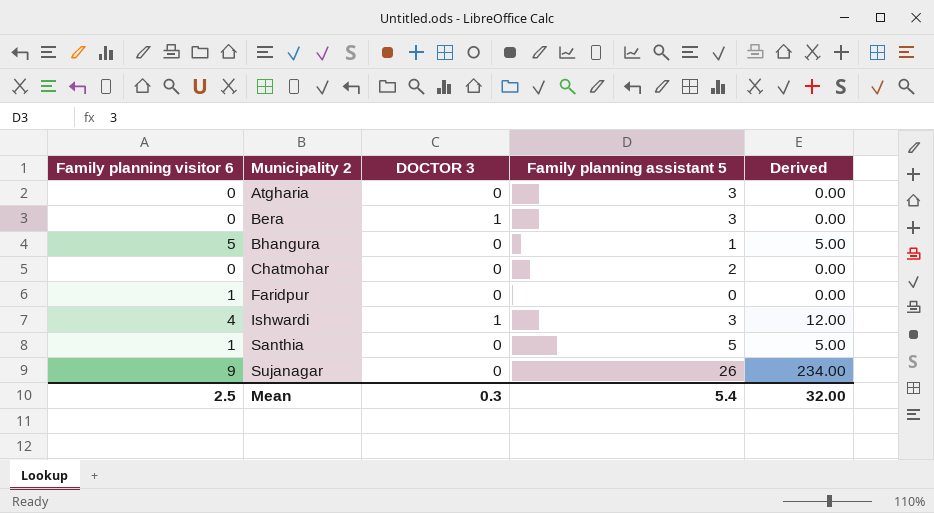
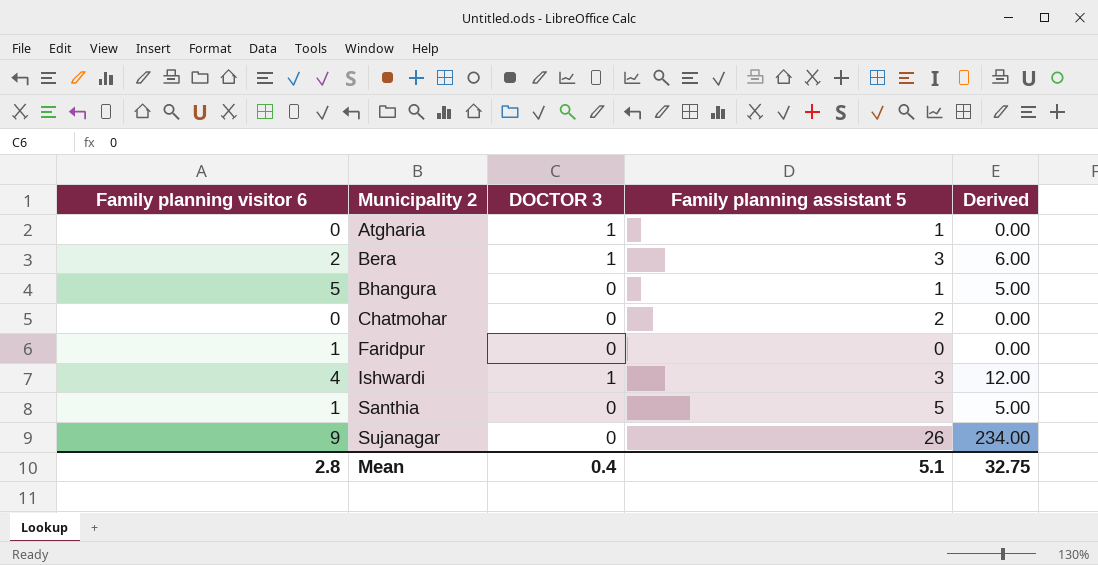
Atgharia | DOCTOR 3: 0 -> 1
Atgharia | Family planning assistant 5: 3 -> 1
Bera | Family planning visitor 6: 0 -> 2
Bera | Derived: 0.00 -> 6.00
Mean | Family planning visitor 6: 2.5 -> 2.8
Mean | DOCTOR 3: 0.3 -> 0.4
Mean | Family planning assistant 5: 5.4 -> 5.1
Mean | Derived: 32.00 -> 32.75

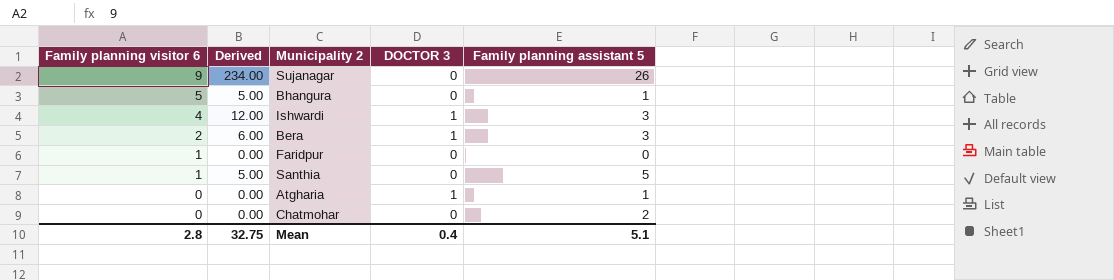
row order: Municipality 2 ascending -> Family planning visitor 6 descending
column Derived | position: 5 -> 2

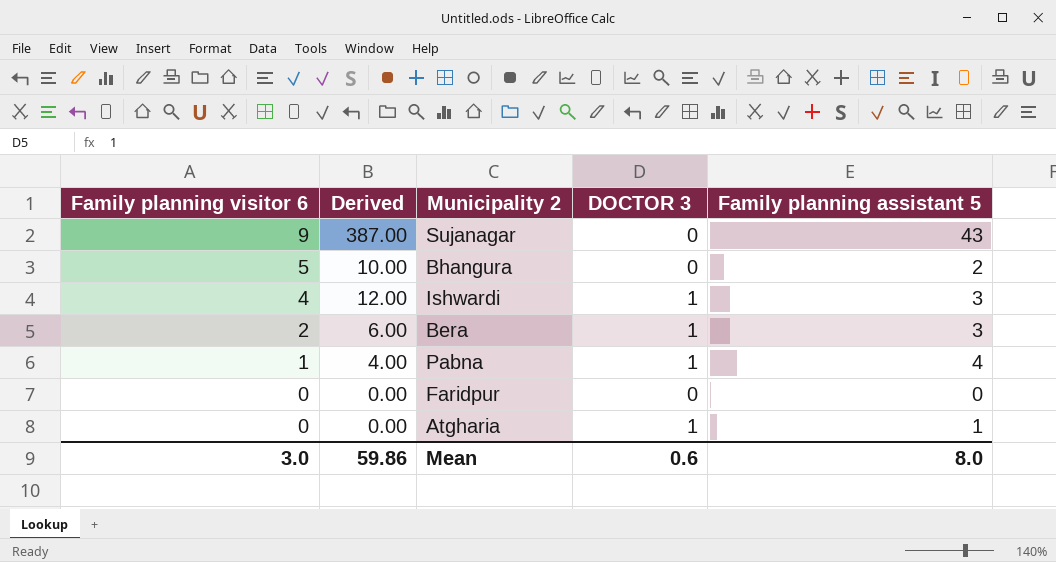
row Santhia: 1 | 5.00 | 0 | 5 -> none
row Chatmohar: 0 | 0.00 | 0 | 2 -> none
Sujanagar | Derived: 234.00 -> 387.00
Sujanagar | Family planning assistant 5: 26 -> 43
Bhangura | Derived: 5.00 -> 10.00
Bhangura | Family planning assistant 5: 1 -> 2
row Pabna: none -> 1 | 4.00 | 1 | 4
Faridpur | Family planning visitor 6: 1 -> 0
Mean | Family planning visitor 6: 2.8 -> 3.0
Mean | Derived: 32.75 -> 59.86
Mean | DOCTOR 3: 0.4 -> 0.6
Mean | Family planning assistant 5: 5.1 -> 8.0

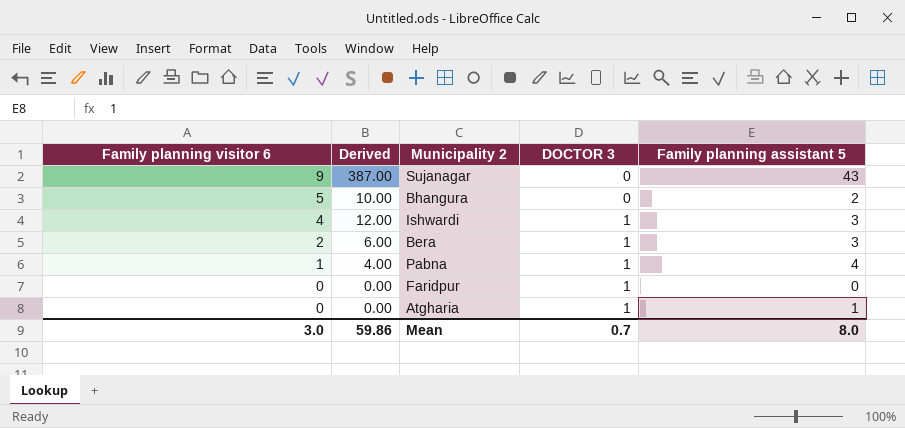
Faridpur | DOCTOR 3: 0 -> 1
Mean | DOCTOR 3: 0.6 -> 0.7

